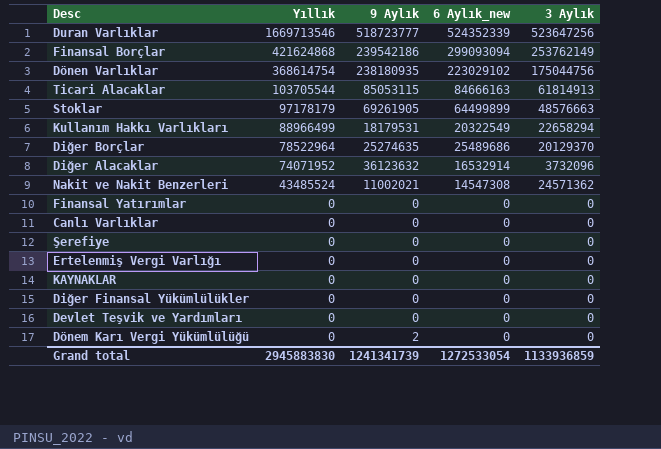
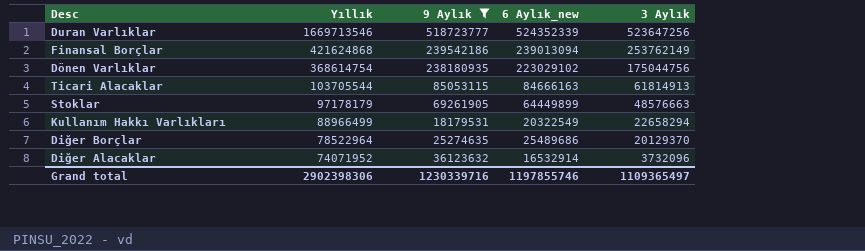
filter: none -> 9 Aylık >= 18179531
Finansal Borçlar | 6 Aylık_new: 299093094 -> 239013094
Stoklar | 6 Aylık_new: 64499899 -> 64449899
Grand total | Yıllık: 2945883830 -> 2902398306
Grand total | 9 Aylık: 1241341739 -> 1230339716
Grand total | 6 Aylık_new: 1272533054 -> 1197855746
Grand total | 3 Aylık: 1133936859 -> 1109365497

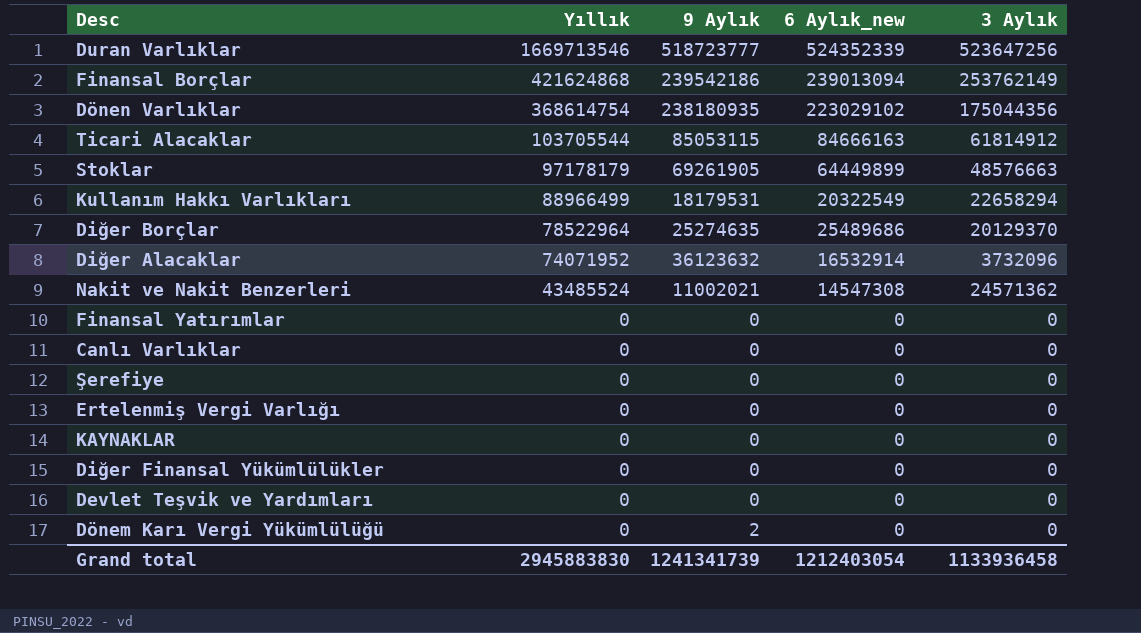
filter: 9 Aylık >= 18179531 -> none
Dönen Varlıklar | 3 Aylık: 175044756 -> 175044356
Ticari Alacaklar | 3 Aylık: 61814913 -> 61814912
Grand total | Yıllık: 2902398306 -> 2945883830
Grand total | 9 Aylık: 1230339716 -> 1241341739
Grand total | 6 Aylık_new: 1197855746 -> 1212403054
Grand total | 3 Aylık: 1109365497 -> 1133936458

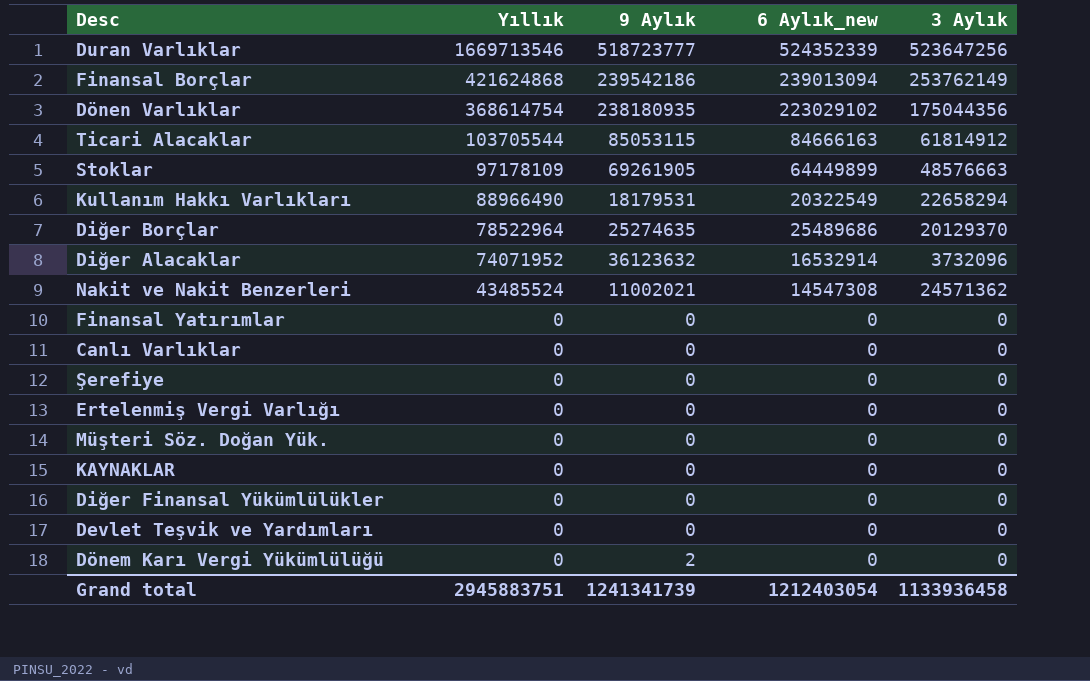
Stoklar | Yıllık: 97178179 -> 97178109
Kullanım Hakkı Varlıkları | Yıllık: 88966499 -> 88966490
row Müşteri Söz. Doğan Yük.: none -> 0 | 0 | 0 | 0
Grand total | Yıllık: 2945883830 -> 2945883751

